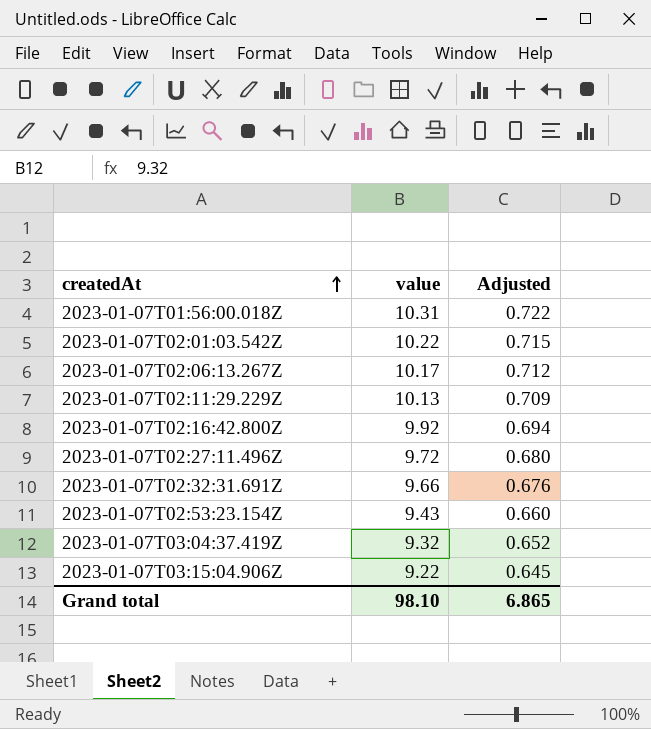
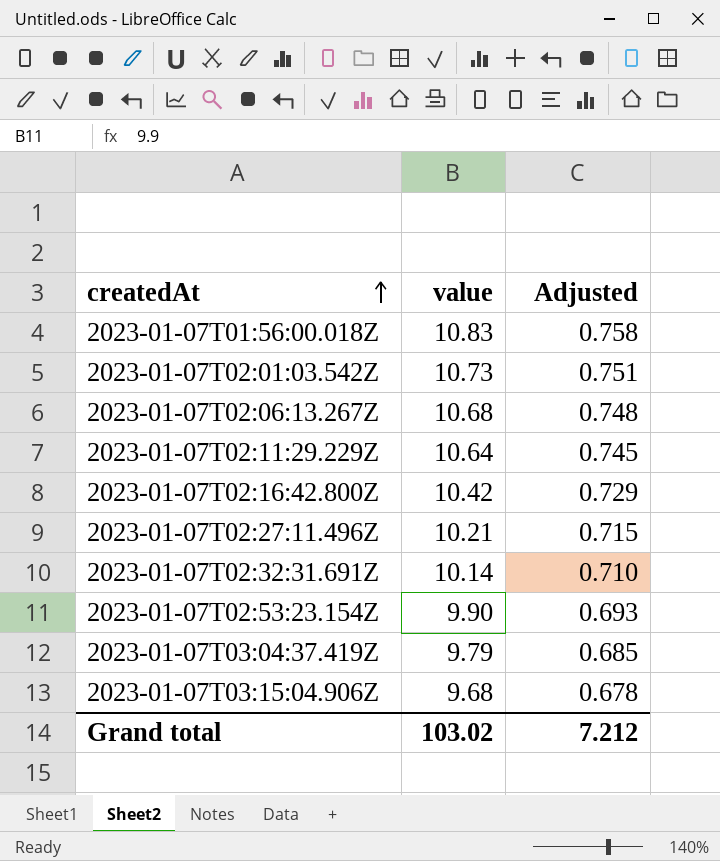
2023-01-07T01:56:00.018Z | value: 10.31 -> 10.83
2023-01-07T01:56:00.018Z | Adjusted: 0.722 -> 0.758
2023-01-07T02:01:03.542Z | value: 10.22 -> 10.73
2023-01-07T02:01:03.542Z | Adjusted: 0.715 -> 0.751
2023-01-07T02:06:13.267Z | value: 10.17 -> 10.68
2023-01-07T02:06:13.267Z | Adjusted: 0.712 -> 0.748
2023-01-07T02:11:29.229Z | value: 10.13 -> 10.64
2023-01-07T02:11:29.229Z | Adjusted: 0.709 -> 0.745
2023-01-07T02:16:42.800Z | value: 9.92 -> 10.42
2023-01-07T02:16:42.800Z | Adjusted: 0.694 -> 0.729
2023-01-07T02:27:11.496Z | value: 9.72 -> 10.21
2023-01-07T02:27:11.496Z | Adjusted: 0.680 -> 0.715
2023-01-07T02:32:31.691Z | value: 9.66 -> 10.14
2023-01-07T02:32:31.691Z | Adjusted: 0.676 -> 0.710
2023-01-07T02:53:23.154Z | value: 9.43 -> 9.90
2023-01-07T02:53:23.154Z | Adjusted: 0.660 -> 0.693
2023-01-07T03:04:37.419Z | value: 9.32 -> 9.79
2023-01-07T03:04:37.419Z | Adjusted: 0.652 -> 0.685
2023-01-07T03:15:04.906Z | value: 9.22 -> 9.68
2023-01-07T03:15:04.906Z | Adjusted: 0.645 -> 0.678
Grand total | value: 98.10 -> 103.02
Grand total | Adjusted: 6.865 -> 7.212

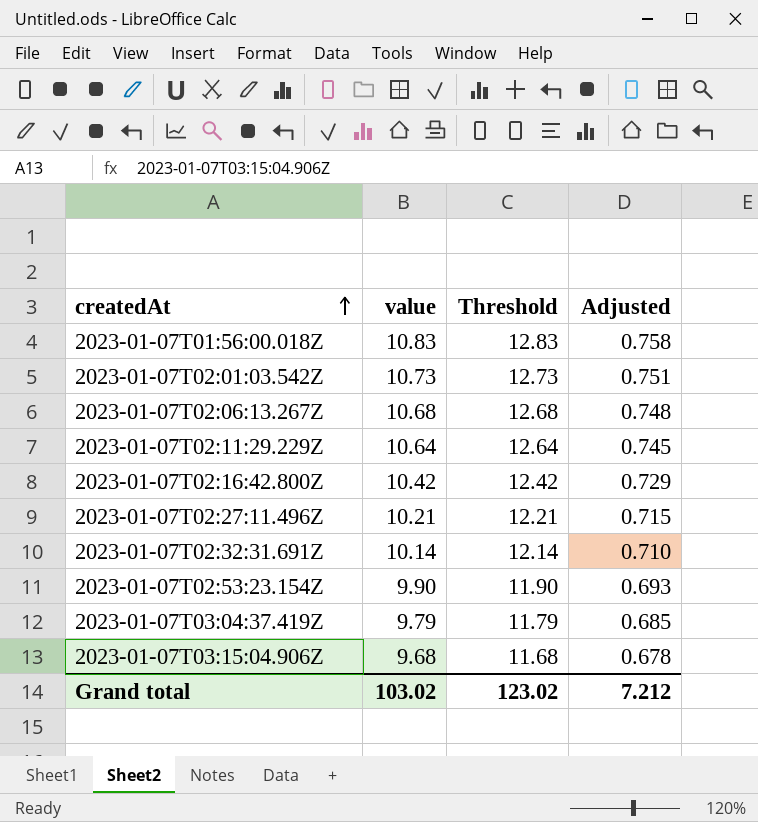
column Threshold | formula: none -> [value] + 2

